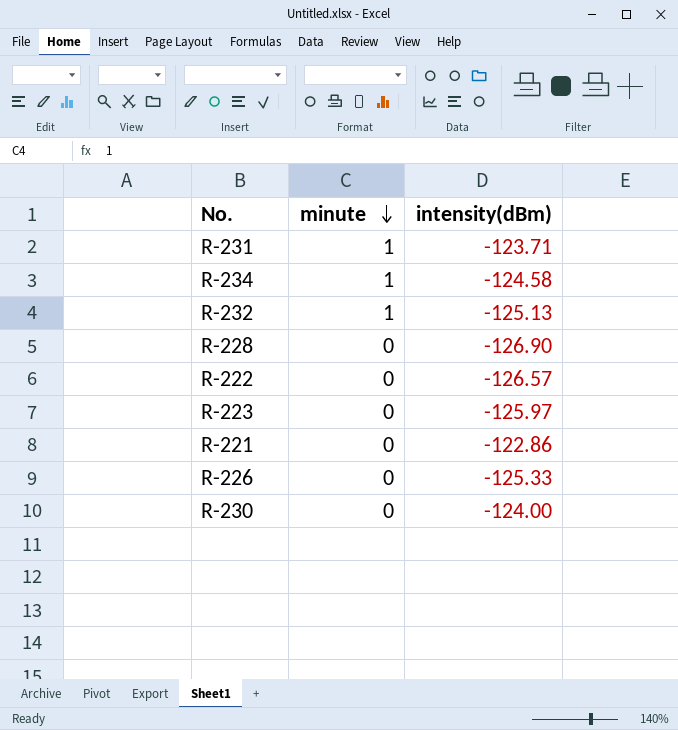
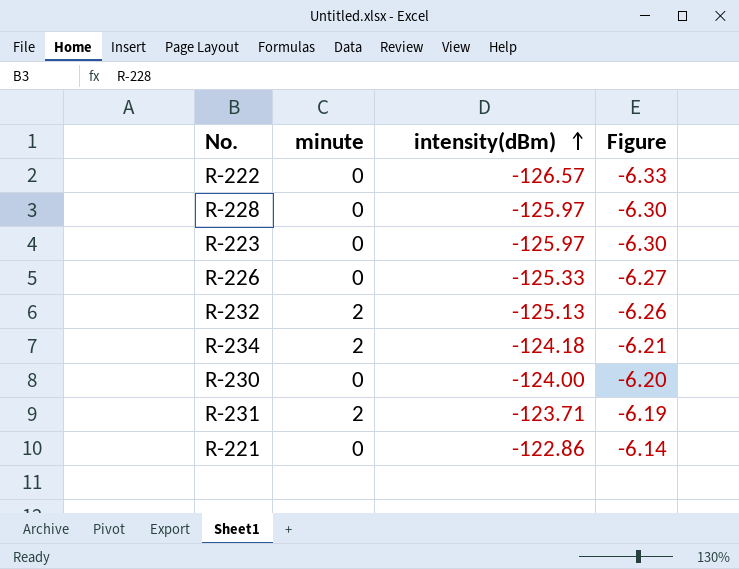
row order: minute descending -> intensity(dBm) ascending
column Figure | formula: none -> [intensity(dBm)] * 0.05
R-228 | intensity(dBm): -126.90 -> -125.97
R-232 | minute: 1 -> 2
R-234 | minute: 1 -> 2
R-234 | intensity(dBm): -124.58 -> -124.18
R-231 | minute: 1 -> 2

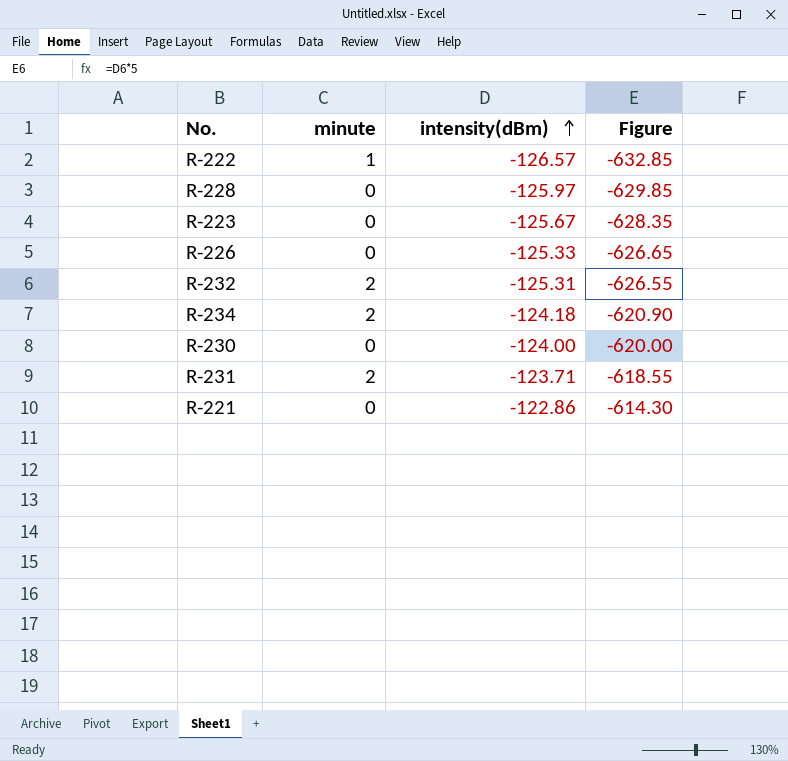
column Figure | formula: [intensity(dBm)] * 0.05 -> [intensity(dBm)] * 5
R-222 | minute: 0 -> 1
R-223 | intensity(dBm): -125.97 -> -125.67
R-232 | intensity(dBm): -125.13 -> -125.31

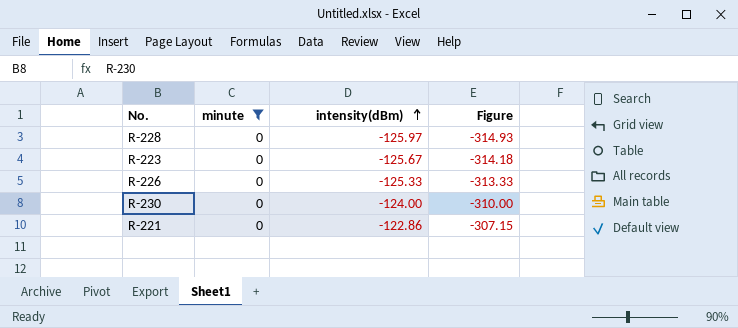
filter: none -> minute = 0
column Figure | formula: [intensity(dBm)] * 5 -> [intensity(dBm)] * 2.5

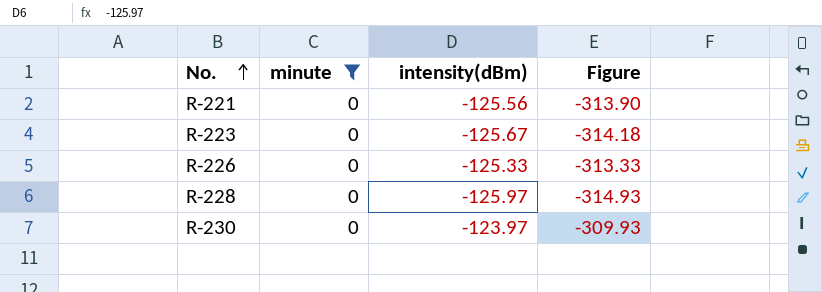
row order: intensity(dBm) ascending -> No. ascending
R-221 | intensity(dBm): -122.86 -> -125.56
R-221 | Figure: -307.15 -> -313.90
R-230 | intensity(dBm): -124.00 -> -123.97
R-230 | Figure: -310.00 -> -309.93

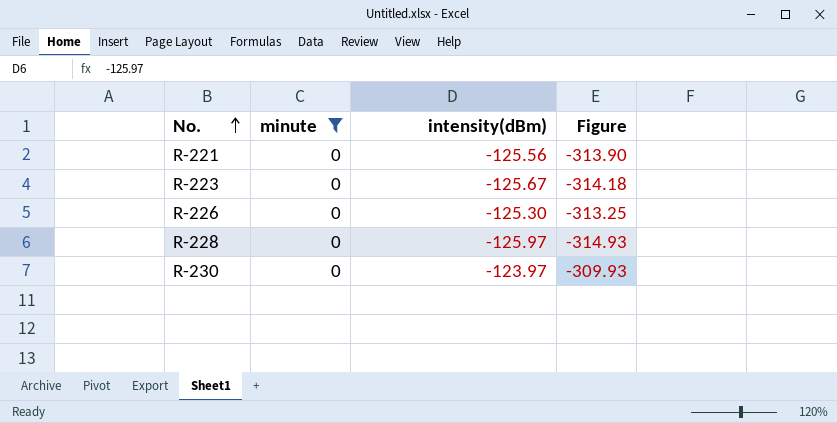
R-226 | intensity(dBm): -125.33 -> -125.30
R-226 | Figure: -313.33 -> -313.25

